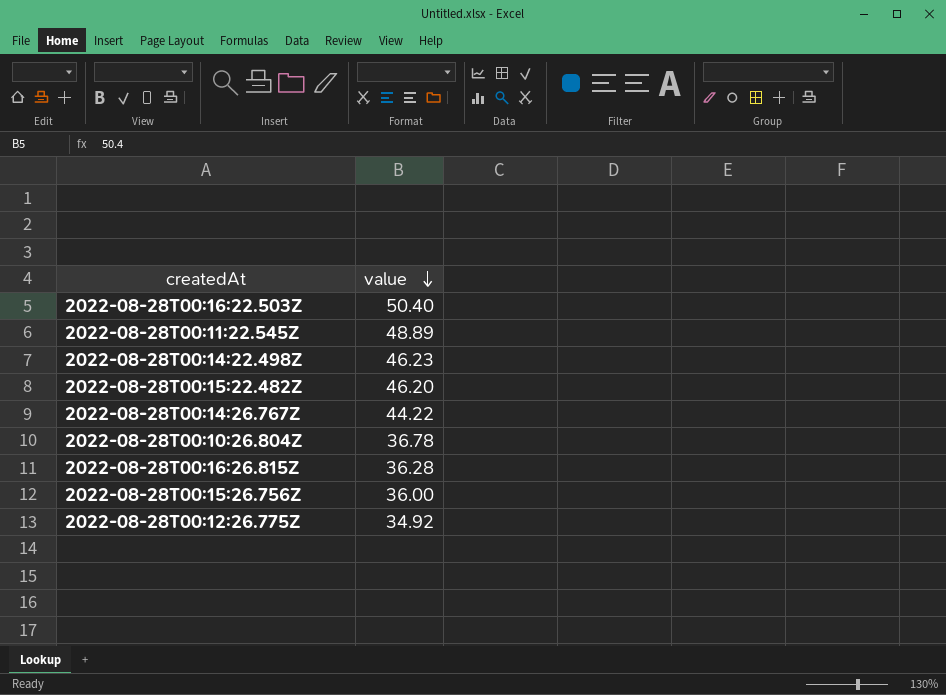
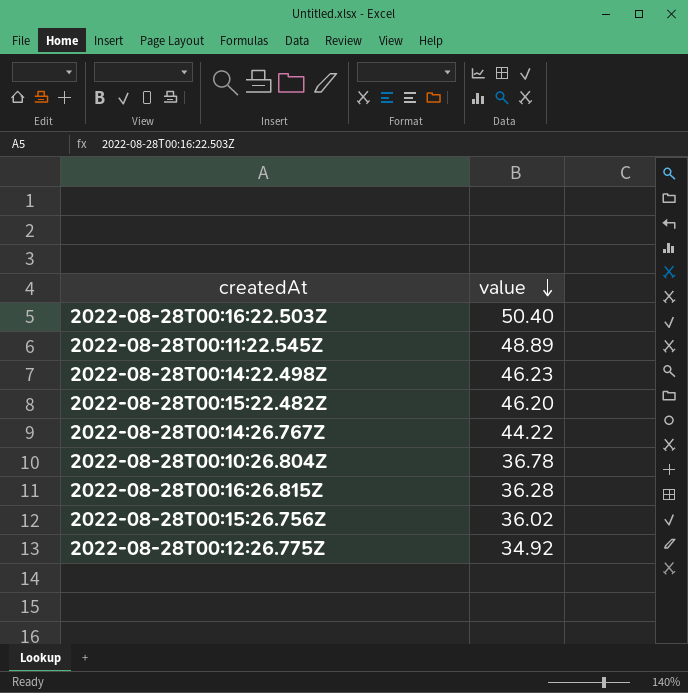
2022-08-28T00:15:26.756Z | value: 36.00 -> 36.02

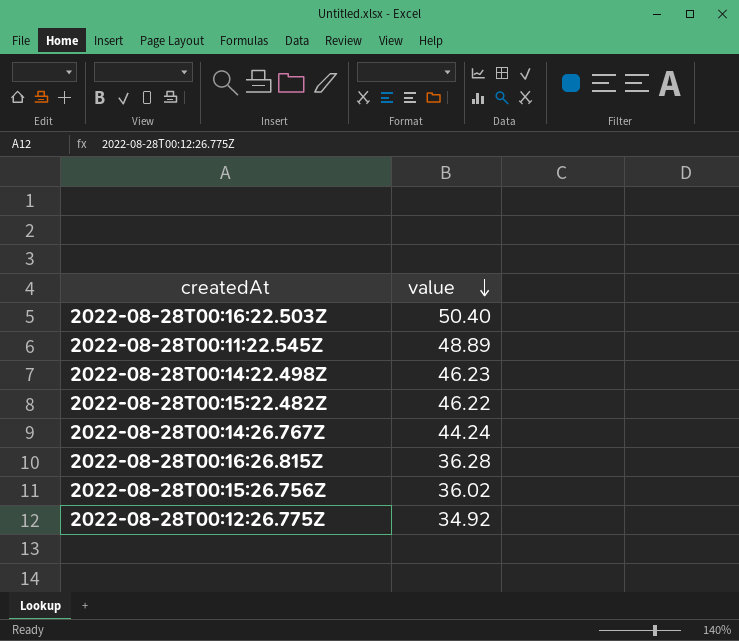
row 2022-08-28T00:10:26.804Z: 36.78 -> none
2022-08-28T00:15:22.482Z | value: 46.20 -> 46.22
2022-08-28T00:14:26.767Z | value: 44.22 -> 44.24

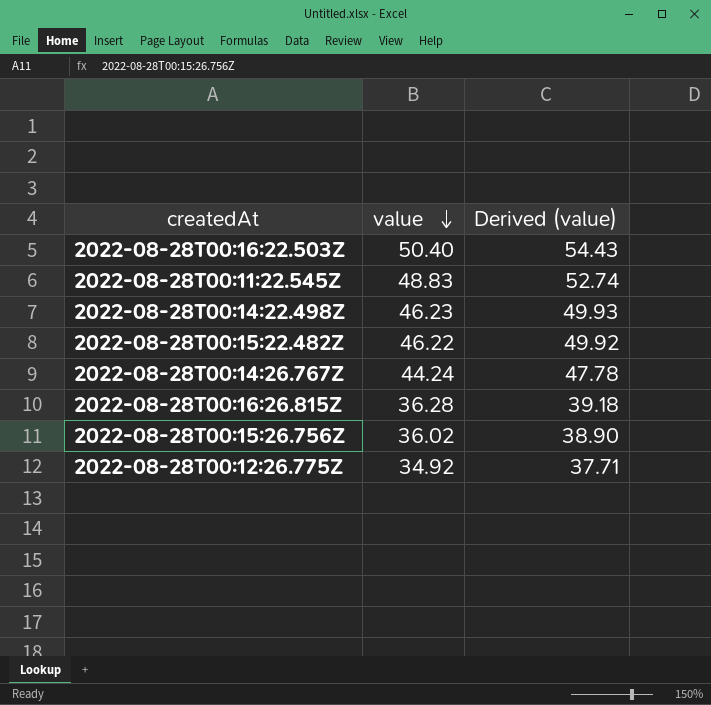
column Derived (value) | formula: none -> [value] * 1.08
2022-08-28T00:11:22.545Z | value: 48.89 -> 48.83

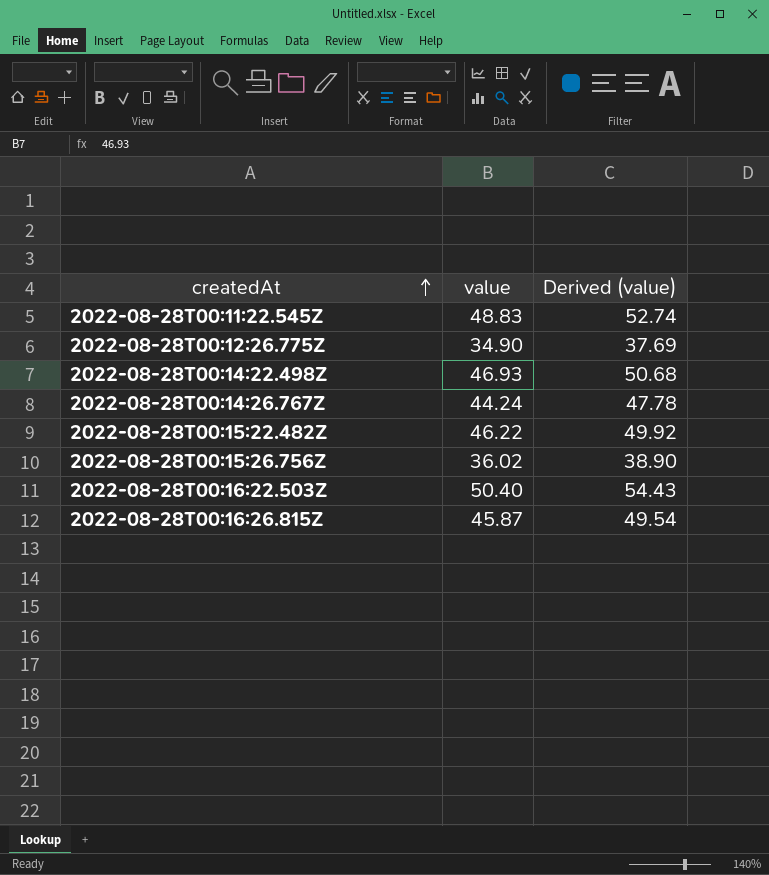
row order: value descending -> createdAt ascending
2022-08-28T00:12:26.775Z | value: 34.92 -> 34.90
2022-08-28T00:12:26.775Z | Derived (value): 37.71 -> 37.69
2022-08-28T00:14:22.498Z | value: 46.23 -> 46.93
2022-08-28T00:14:22.498Z | Derived (value): 49.93 -> 50.68
2022-08-28T00:16:26.815Z | value: 36.28 -> 45.87
2022-08-28T00:16:26.815Z | Derived (value): 39.18 -> 49.54

